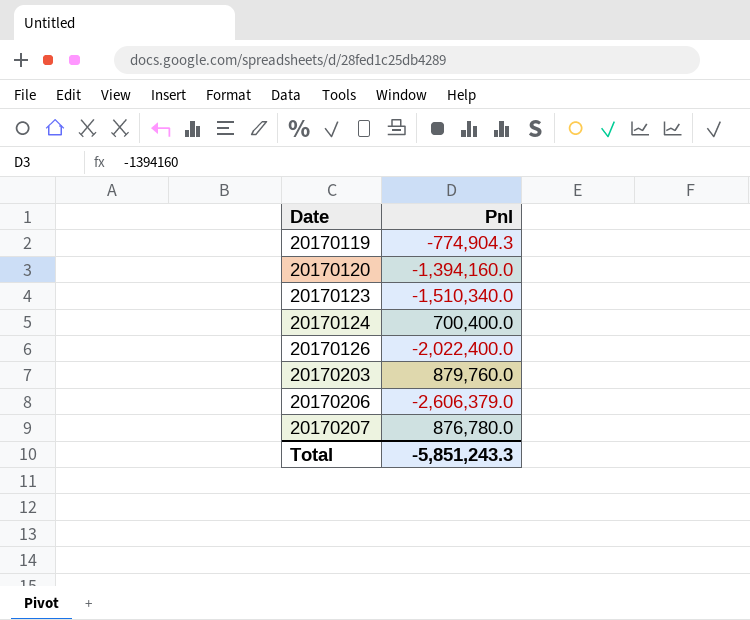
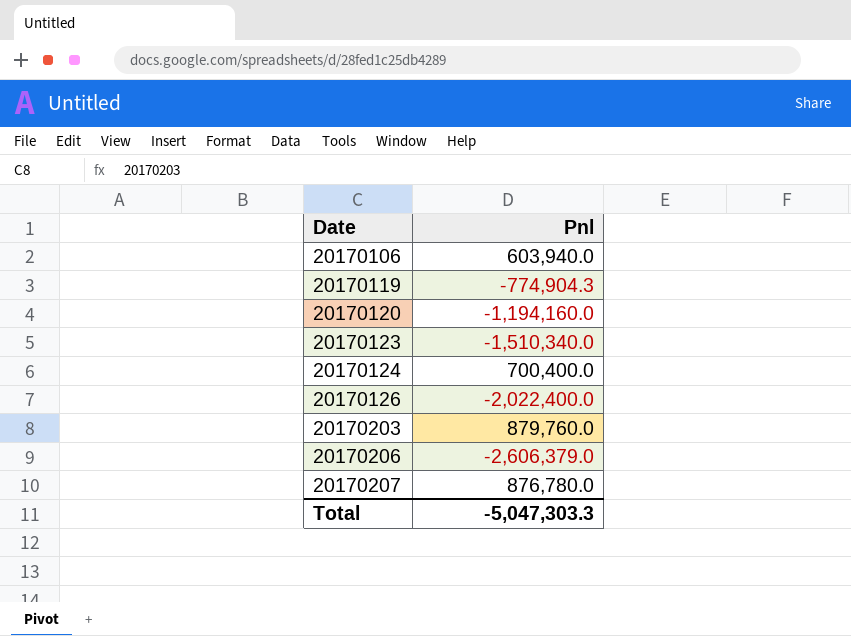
row 20170106: none -> 603,940.0
20170120 | Pnl: -1,394,160.0 -> -1,194,160.0
Total | Pnl: -5,851,243.3 -> -5,047,303.3

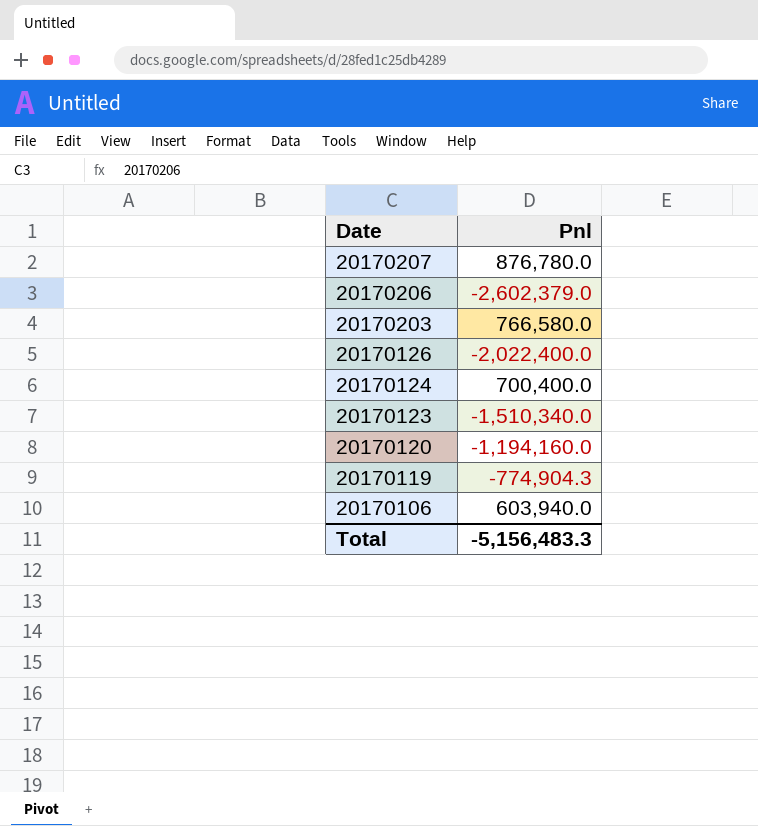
row order: Date ascending -> Date descending
20170206 | Pnl: -2,606,379.0 -> -2,602,379.0
20170203 | Pnl: 879,760.0 -> 766,580.0
Total | Pnl: -5,047,303.3 -> -5,156,483.3

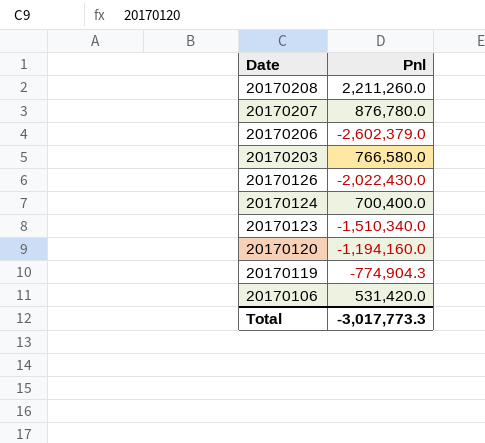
row 20170208: none -> 2,211,260.0
20170126 | Pnl: -2,022,400.0 -> -2,022,430.0
20170106 | Pnl: 603,940.0 -> 531,420.0
Total | Pnl: -5,156,483.3 -> -3,017,773.3

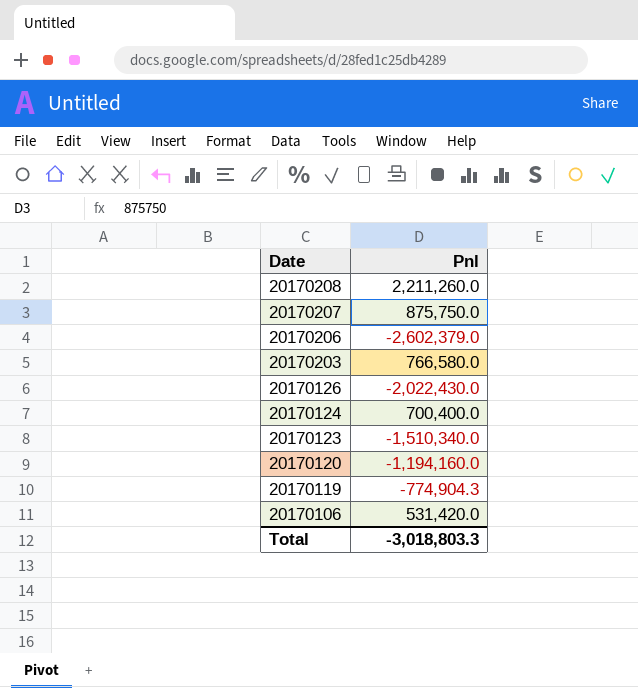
20170207 | Pnl: 876,780.0 -> 875,750.0
Total | Pnl: -3,017,773.3 -> -3,018,803.3

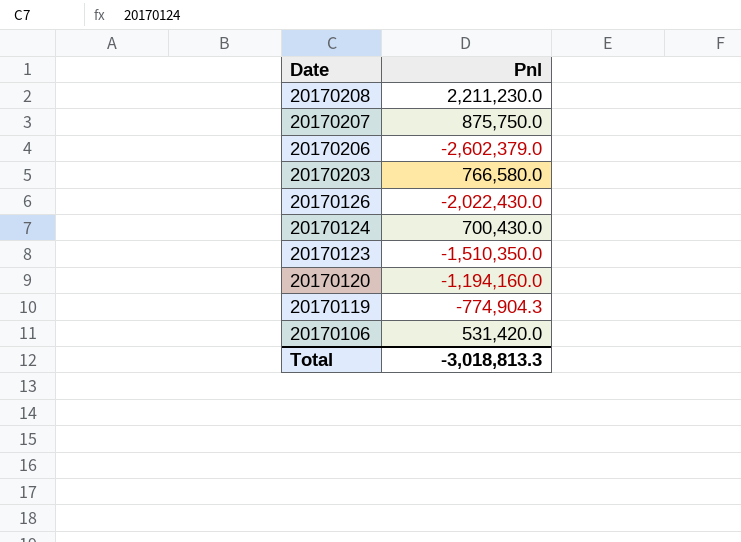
20170208 | Pnl: 2,211,260.0 -> 2,211,230.0
20170124 | Pnl: 700,400.0 -> 700,430.0
20170123 | Pnl: -1,510,340.0 -> -1,510,350.0
Total | Pnl: -3,018,803.3 -> -3,018,813.3

